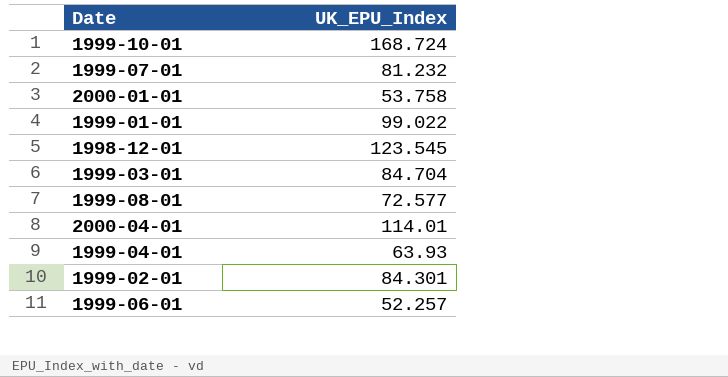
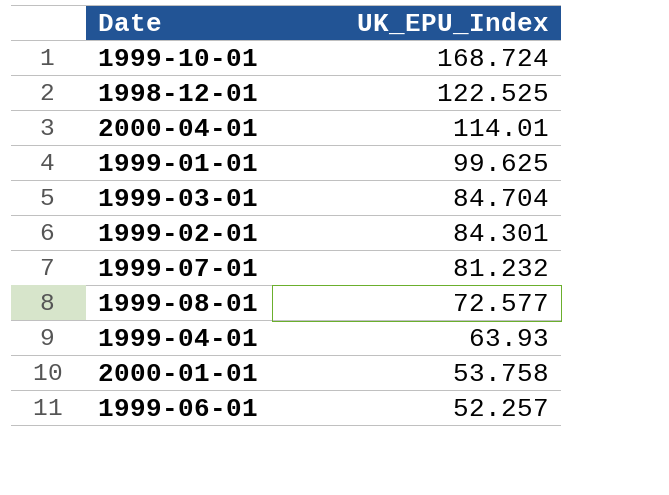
row order: none -> UK_EPU_Index descending
1998-12-01 | UK_EPU_Index: 123.545 -> 122.525
1999-01-01 | UK_EPU_Index: 99.022 -> 99.625

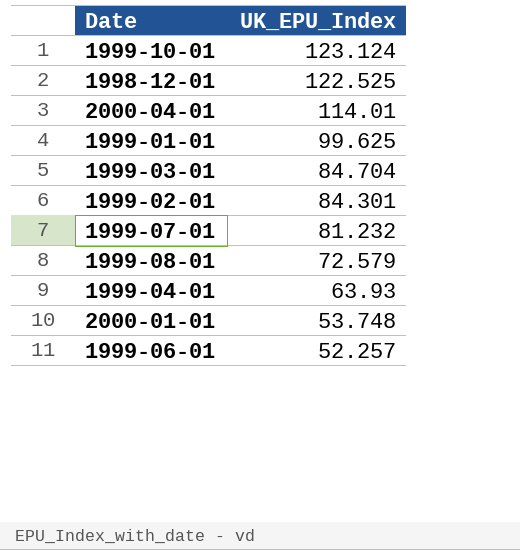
1999-10-01 | UK_EPU_Index: 168.724 -> 123.124
1999-08-01 | UK_EPU_Index: 72.577 -> 72.579
2000-01-01 | UK_EPU_Index: 53.758 -> 53.748

